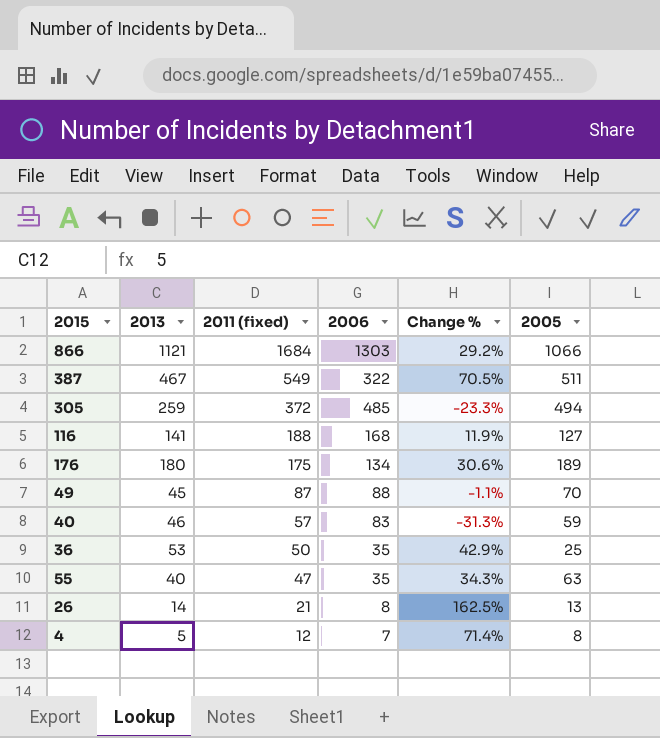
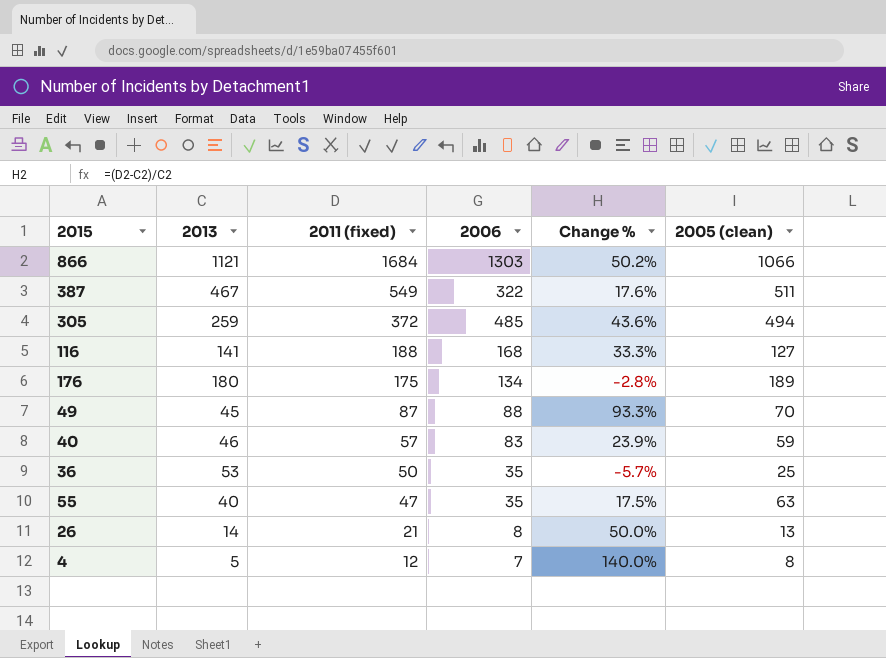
column Change % | formula: ([2011 (fixed)] - [2006]) / [2006] -> ([2011 (fixed)] - [2013]) / [2013]
column name: 2005 -> 2005 (clean)

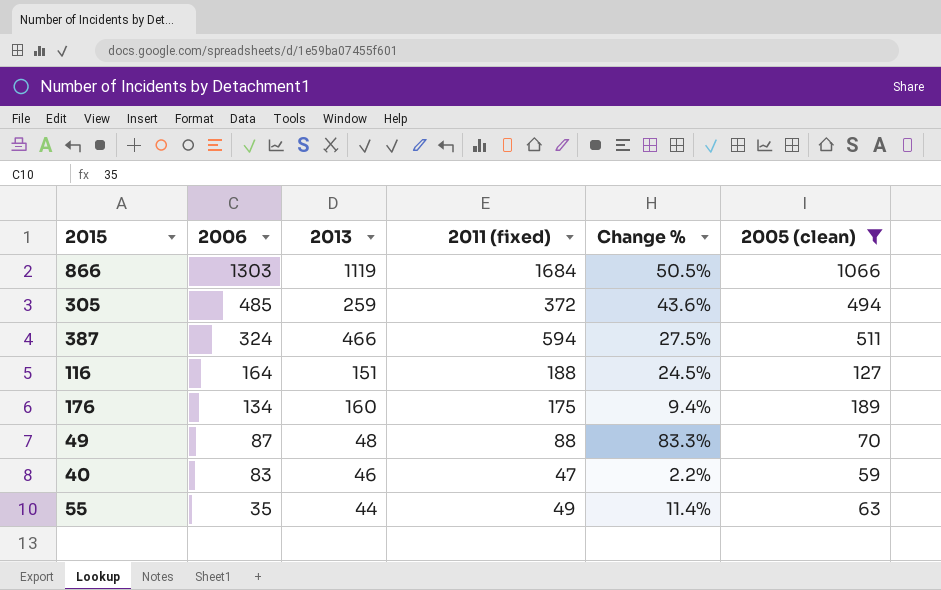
filter: none -> 2005 (clean) >= 59
row order: 2011 (fixed) descending -> 2006 descending
column 2006 | position: 4 -> 2
866 | 2013: 1121 -> 1119
866 | Change %: 50.2% -> 50.5%
387 | 2006: 322 -> 324
387 | 2013: 467 -> 466
387 | 2011 (fixed): 549 -> 594
387 | Change %: 17.6% -> 27.5%
116 | 2006: 168 -> 164
116 | 2013: 141 -> 151
116 | Change %: 33.3% -> 24.5%
176 | 2013: 180 -> 160
176 | Change %: -2.8% -> 9.4%
49 | 2006: 88 -> 87
49 | 2013: 45 -> 48
49 | 2011 (fixed): 87 -> 88
49 | Change %: 93.3% -> 83.3%
40 | 2011 (fixed): 57 -> 47
40 | Change %: 23.9% -> 2.2%
55 | 2013: 40 -> 44
55 | 2011 (fixed): 47 -> 49
55 | Change %: 17.5% -> 11.4%

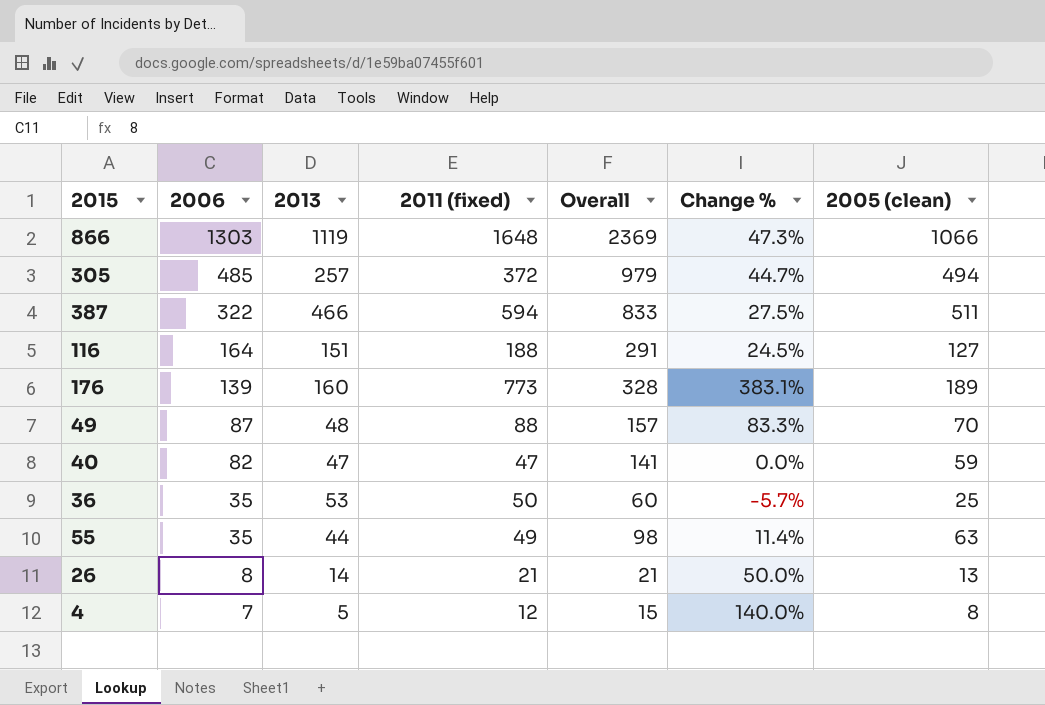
filter: 2005 (clean) >= 59 -> none
column Overall | formula: none -> [2006] + [2005 (clean)]
866 | 2011 (fixed): 1684 -> 1648
866 | Change %: 50.5% -> 47.3%
305 | 2013: 259 -> 257
305 | Change %: 43.6% -> 44.7%
387 | 2006: 324 -> 322
176 | 2006: 134 -> 139
176 | 2011 (fixed): 175 -> 773
176 | Change %: 9.4% -> 383.1%
40 | 2006: 83 -> 82
40 | 2013: 46 -> 47
40 | Change %: 2.2% -> 0.0%

